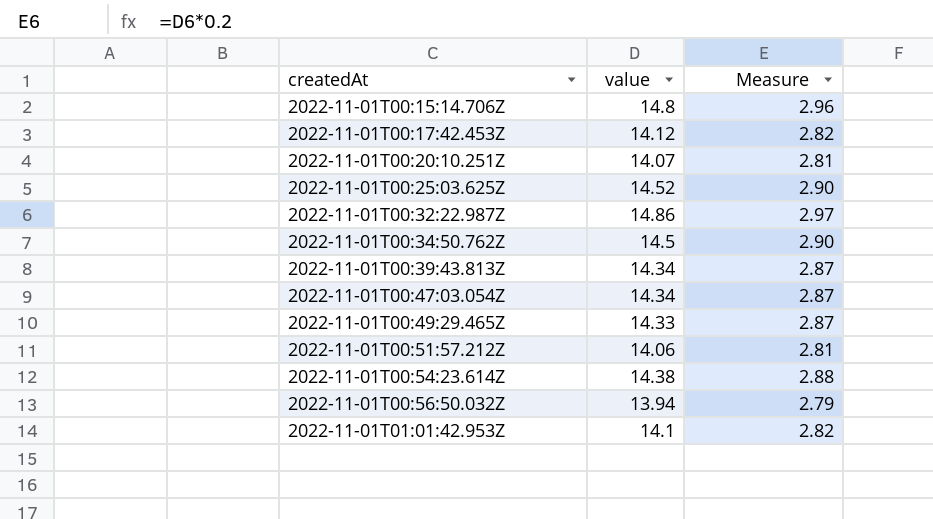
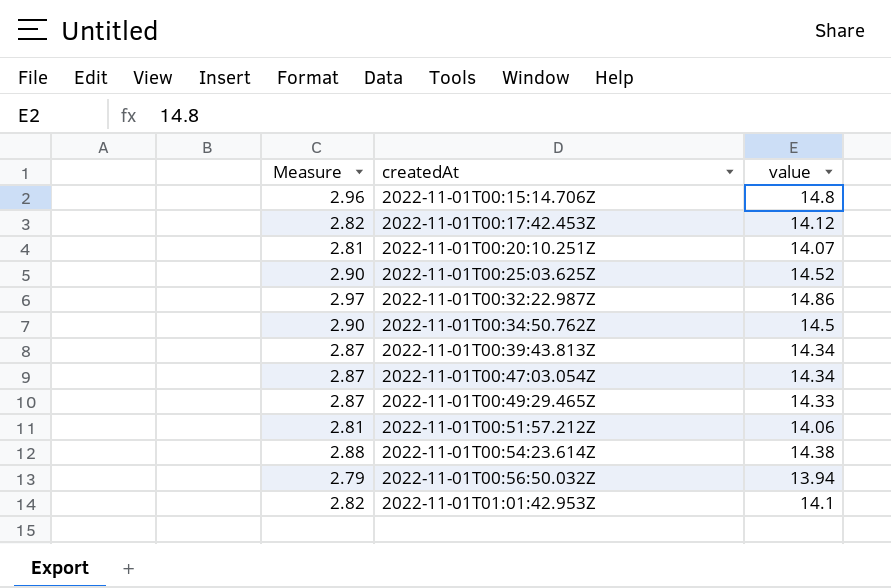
column Measure | position: 3 -> 1

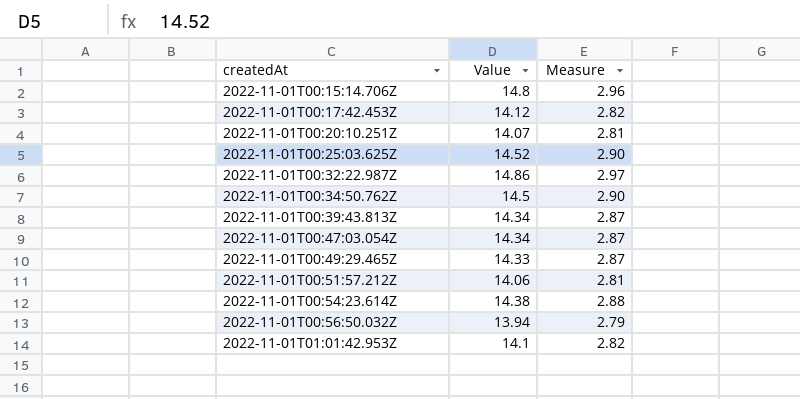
column name: value -> Value
column Measure | position: 1 -> 3

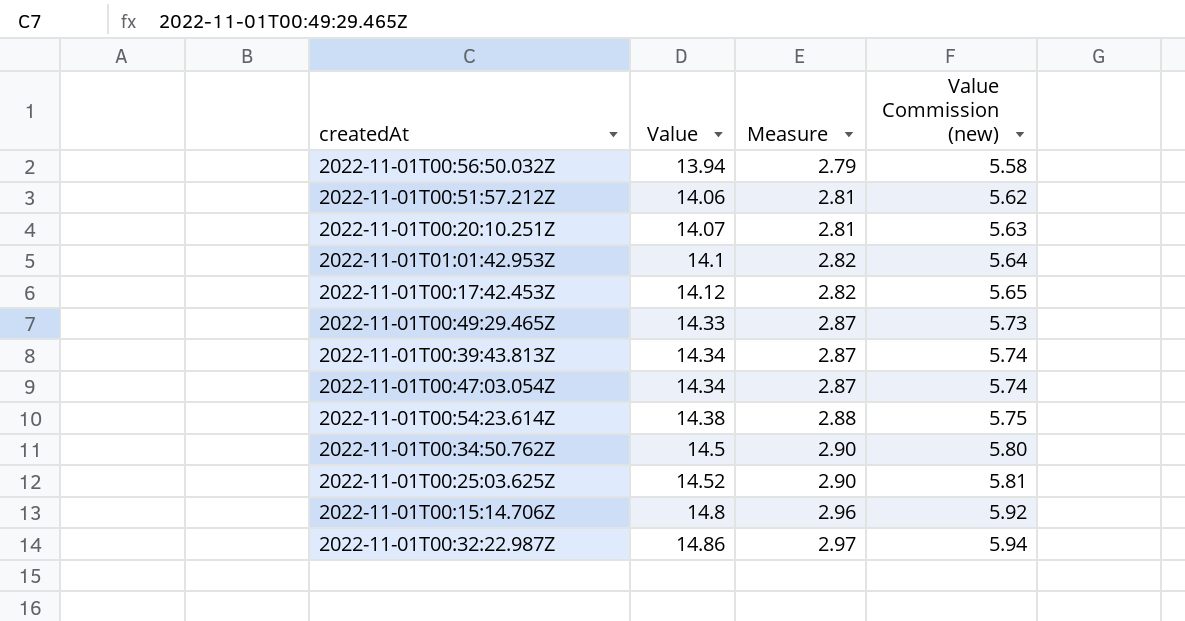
row order: createdAt ascending -> Value ascending
column Value Commission (new) | formula: none -> [Value] * 0.4

